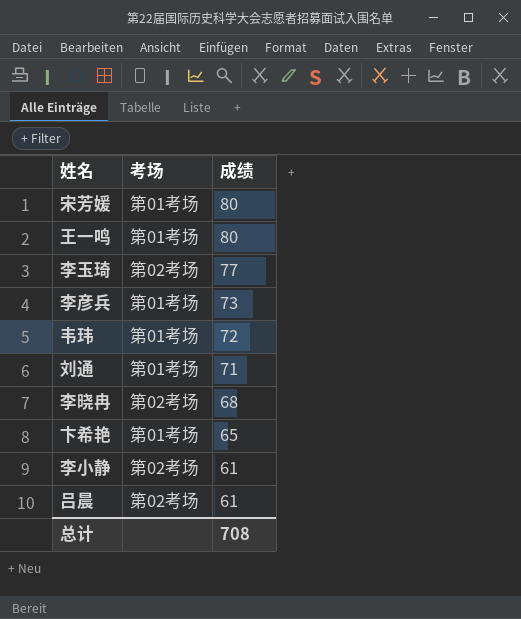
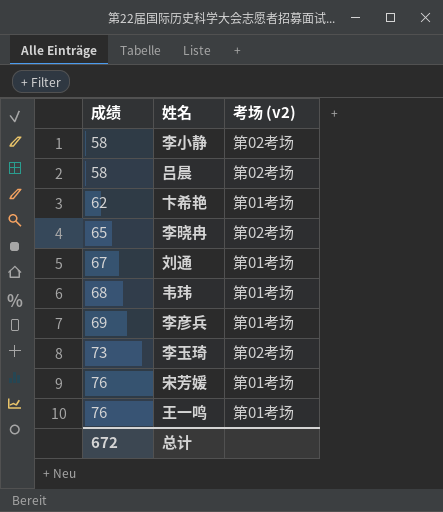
row order: 成绩 descending -> 成绩 ascending
column 成绩 | position: 3 -> 1
column name: 考场 -> 考场 (v2)
李小静 | 成绩: 61 -> 58
吕晨 | 成绩: 61 -> 58
卞希艳 | 成绩: 65 -> 62
李晓冉 | 成绩: 68 -> 65
刘通 | 成绩: 71 -> 67
韦玮 | 成绩: 72 -> 68
李彦兵 | 成绩: 73 -> 69
李玉琦 | 成绩: 77 -> 73
宋芳媛 | 成绩: 80 -> 76
王一鸣 | 成绩: 80 -> 76
总计 | 成绩: 708 -> 672

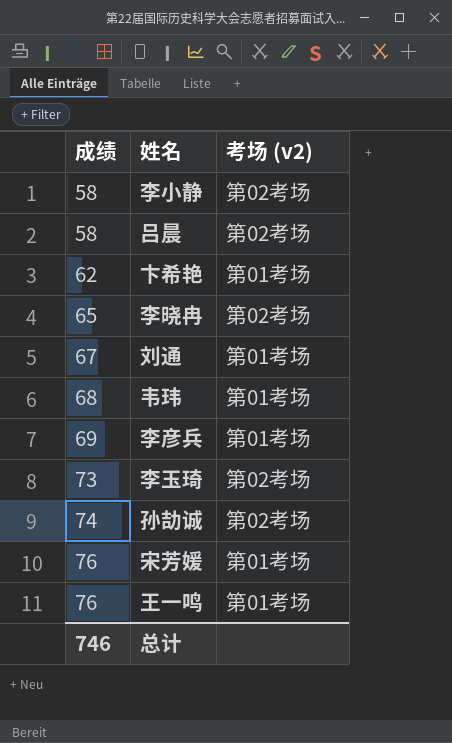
row 孙劼诚: none -> 74 | 第02考场
总计 | 成绩: 672 -> 746

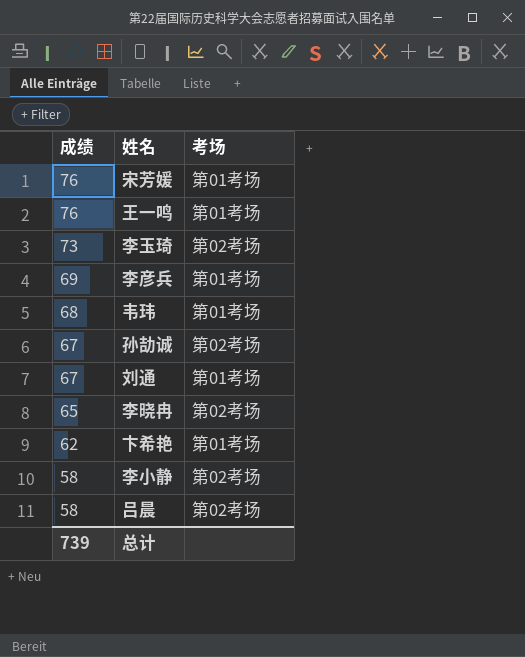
row order: 成绩 ascending -> 成绩 descending
column name: 考场 (v2) -> 考场
孙劼诚 | 成绩: 74 -> 67
总计 | 成绩: 746 -> 739

